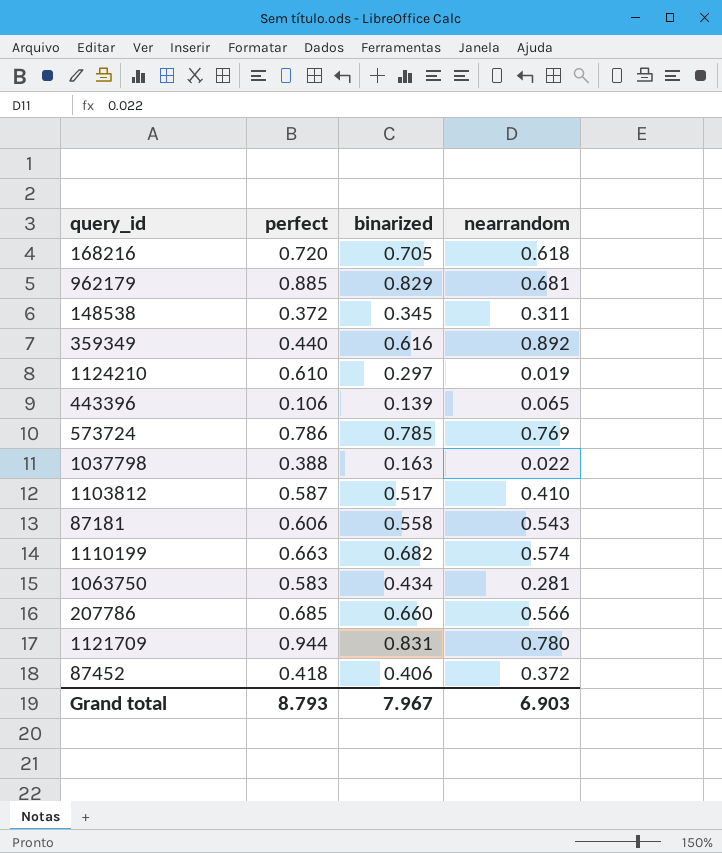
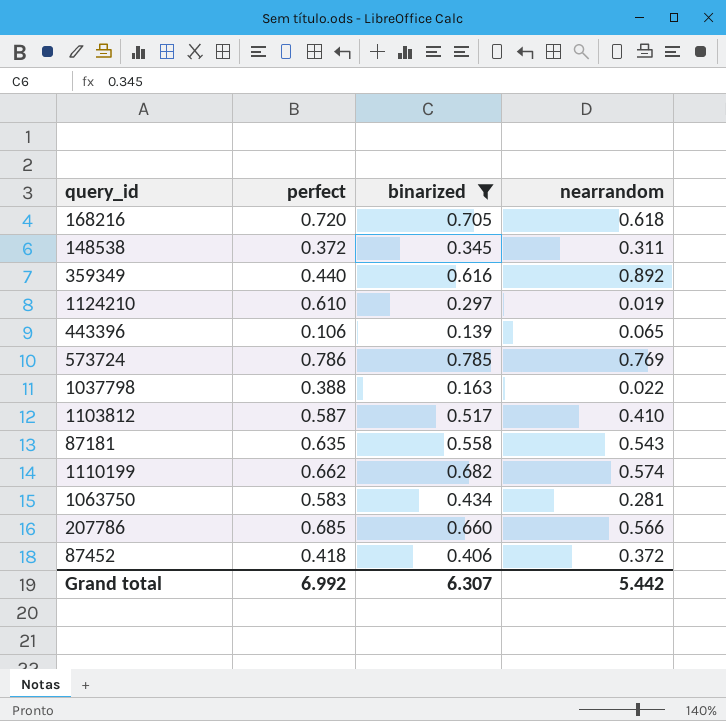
filter: none -> binarized <= 0.785
87181 | perfect: 0.606 -> 0.635
1110199 | perfect: 0.663 -> 0.662
Grand total | perfect: 8.793 -> 6.992
Grand total | binarized: 7.967 -> 6.307
Grand total | nearrandom: 6.903 -> 5.442

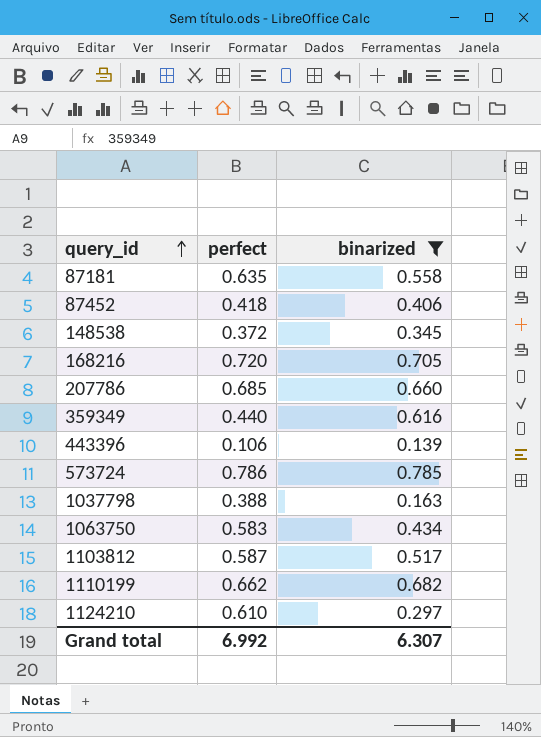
row order: none -> query_id ascending
column nearrandom | position: 4 -> none

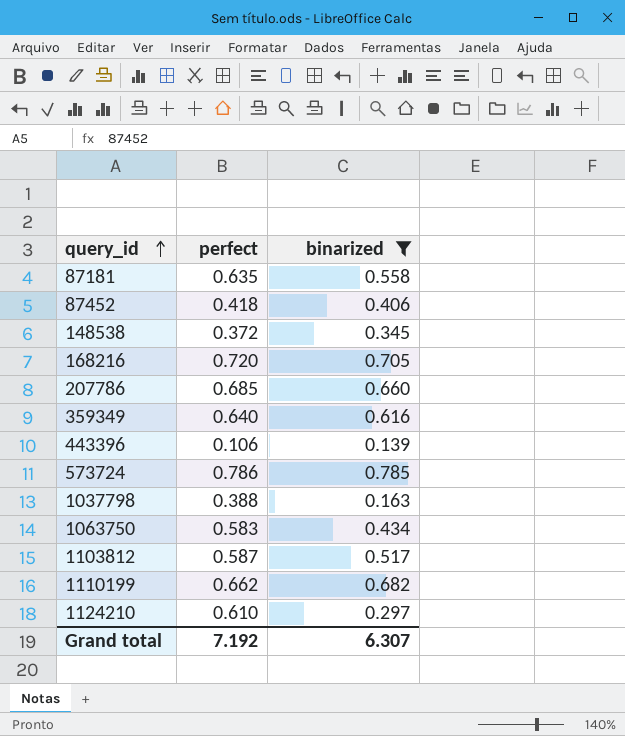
359349 | perfect: 0.440 -> 0.640
Grand total | perfect: 6.992 -> 7.192

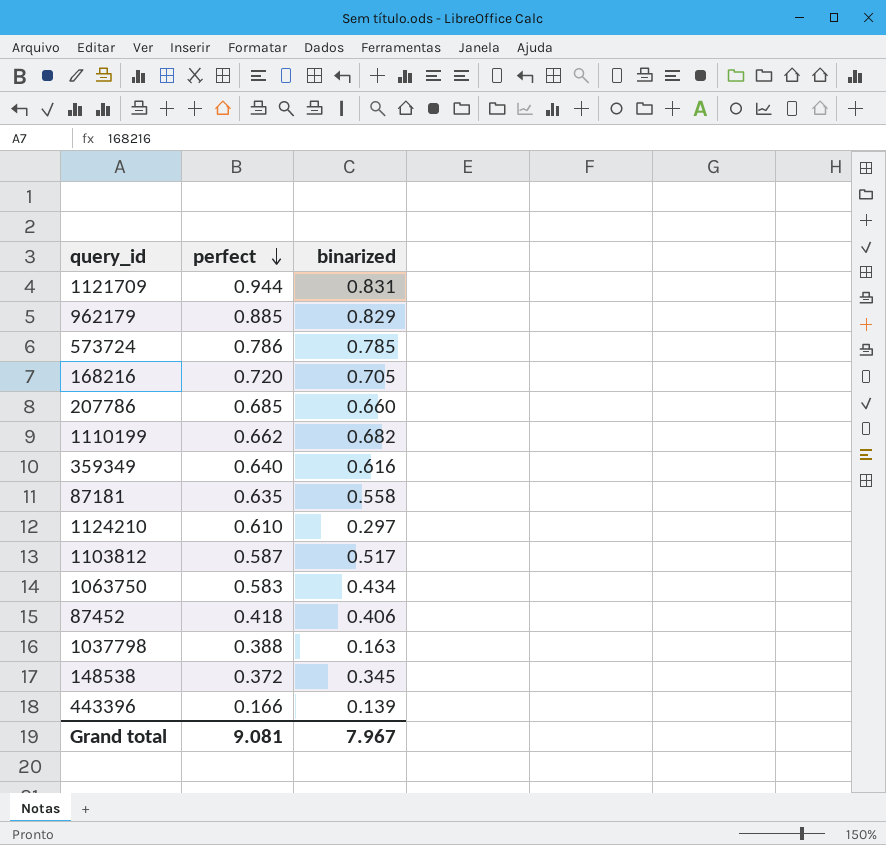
filter: binarized <= 0.785 -> none
row order: query_id ascending -> perfect descending
443396 | perfect: 0.106 -> 0.166
Grand total | perfect: 7.192 -> 9.081
Grand total | binarized: 6.307 -> 7.967

